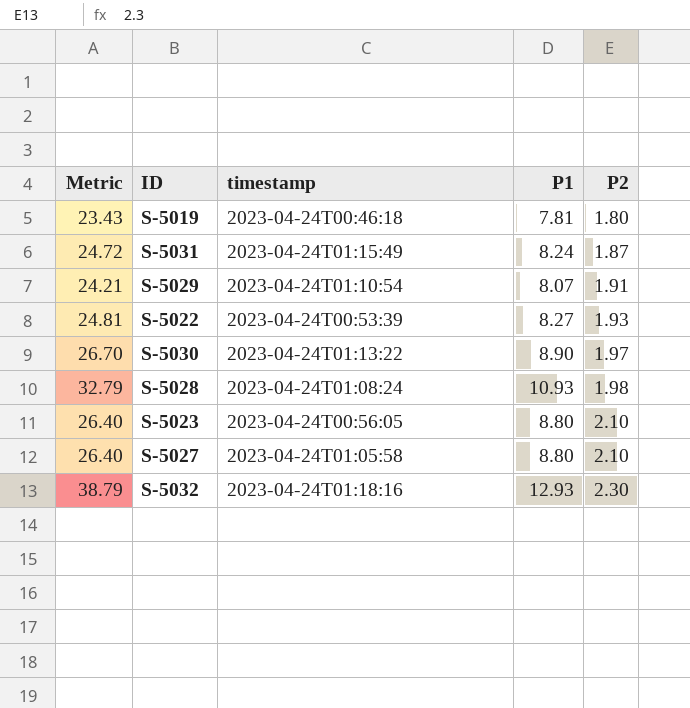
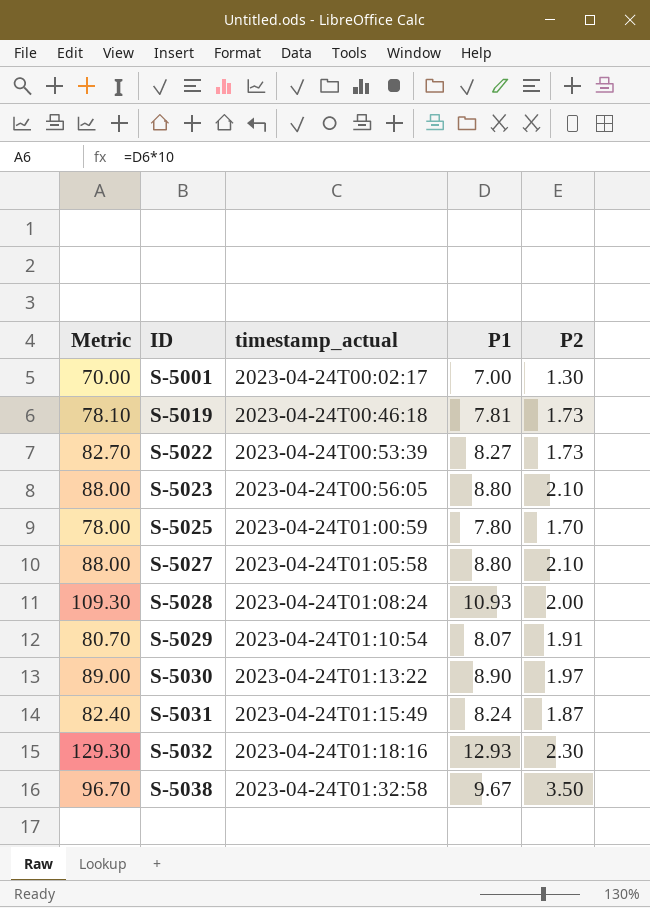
row order: P2 ascending -> ID ascending
column Metric | formula: [P1] * 3 -> [P1] * 10
column name: timestamp -> timestamp_actual
row S-5001: none -> 70.00 | 2023-04-24T00:02:17 | 7.00 | 1.30
S-5019 | P2: 1.80 -> 1.73
S-5022 | P2: 1.93 -> 1.73
row S-5025: none -> 78.00 | 2023-04-24T01:00:59 | 7.80 | 1.70
S-5028 | P2: 1.98 -> 2.00
row S-5038: none -> 96.70 | 2023-04-24T01:32:58 | 9.67 | 3.50

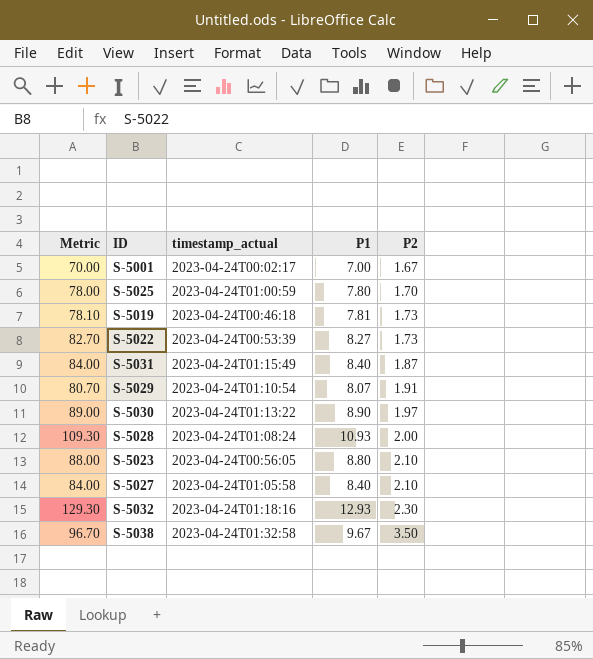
row order: ID ascending -> P2 ascending
S-5001 | P2: 1.30 -> 1.67
S-5031 | Metric: 82.40 -> 84.00
S-5031 | P1: 8.24 -> 8.40
S-5027 | Metric: 88.00 -> 84.00
S-5027 | P1: 8.80 -> 8.40

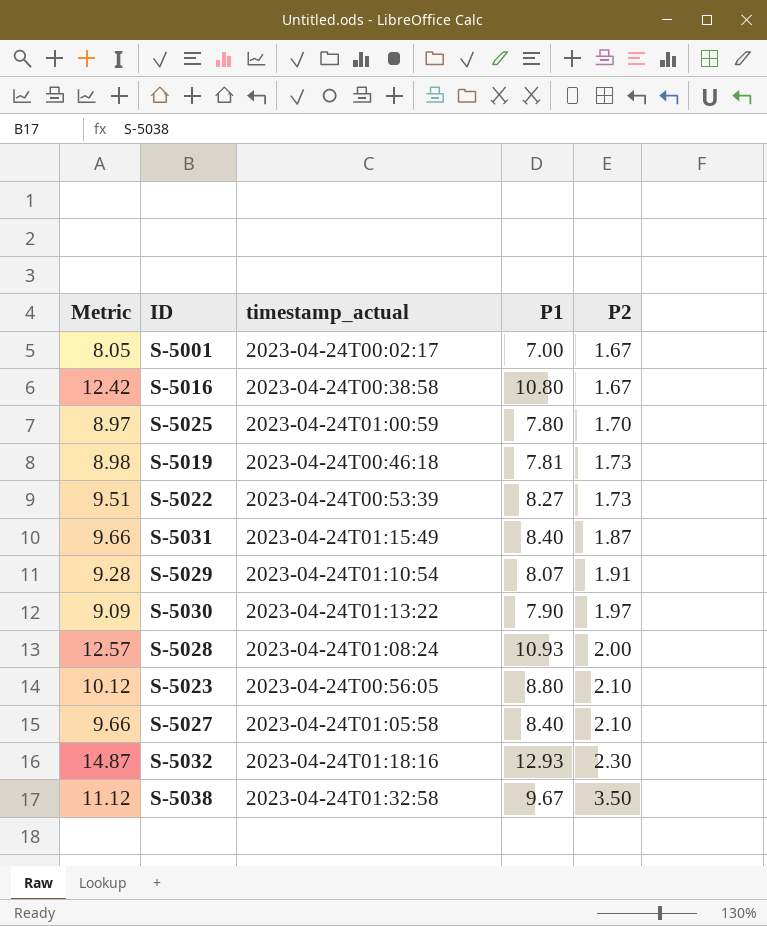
column Metric | formula: [P1] * 10 -> [P1] * 1.15
row S-5016: none -> 12.42 | 2023-04-24T00:38:58 | 10.80 | 1.67
S-5030 | P1: 8.90 -> 7.90

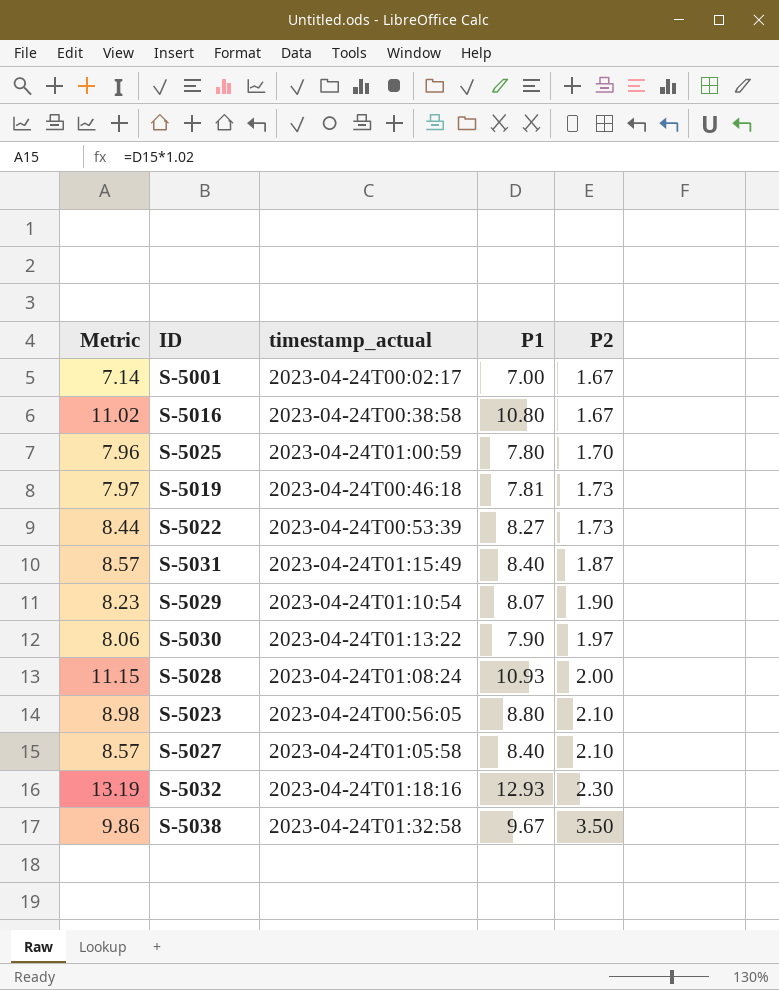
column Metric | formula: [P1] * 1.15 -> [P1] * 1.02
S-5029 | P2: 1.91 -> 1.90

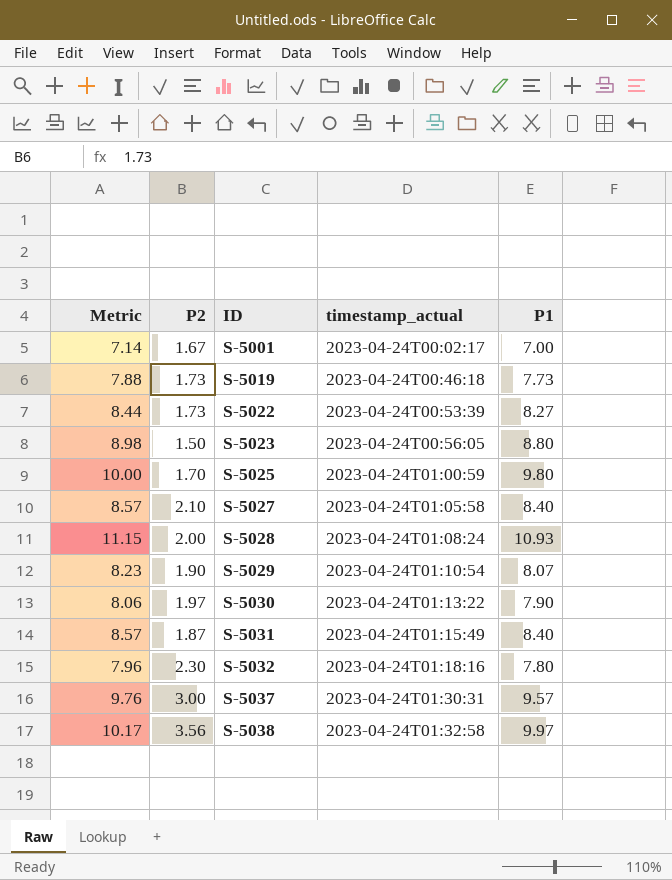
row order: P2 ascending -> ID ascending
column P2 | position: 5 -> 2
row S-5016: 11.02 | 2023-04-24T00:38:58 | 10.80 | 1.67 -> none
S-5019 | Metric: 7.97 -> 7.88
S-5019 | P1: 7.81 -> 7.73
S-5023 | P2: 2.10 -> 1.50
S-5025 | Metric: 7.96 -> 10.00
S-5025 | P1: 7.80 -> 9.80
S-5032 | Metric: 13.19 -> 7.96
S-5032 | P1: 12.93 -> 7.80
row S-5037: none -> 9.76 | 3.00 | 2023-04-24T01:30:31 | 9.57
S-5038 | Metric: 9.86 -> 10.17
S-5038 | P2: 3.50 -> 3.56
S-5038 | P1: 9.67 -> 9.97

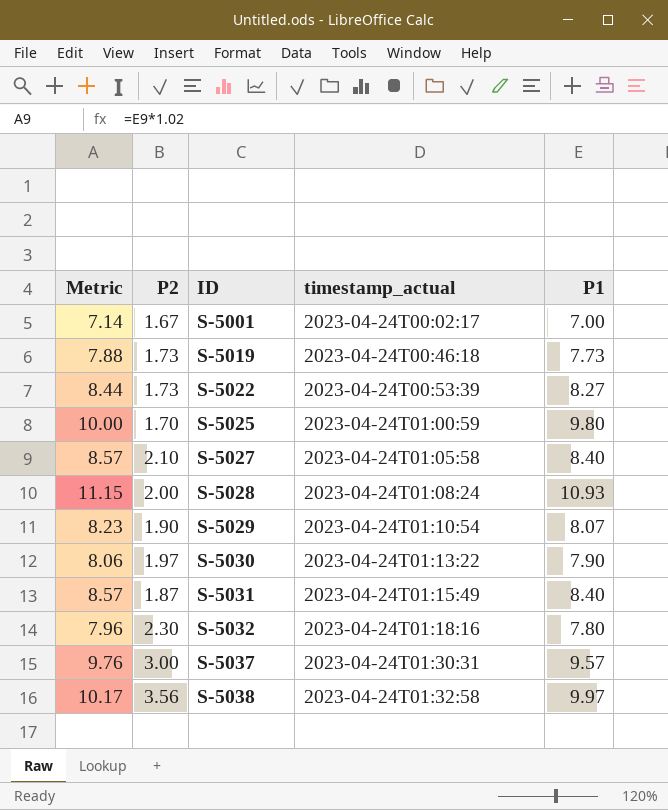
row S-5023: 8.98 | 1.50 | 2023-04-24T00:56:05 | 8.80 -> none

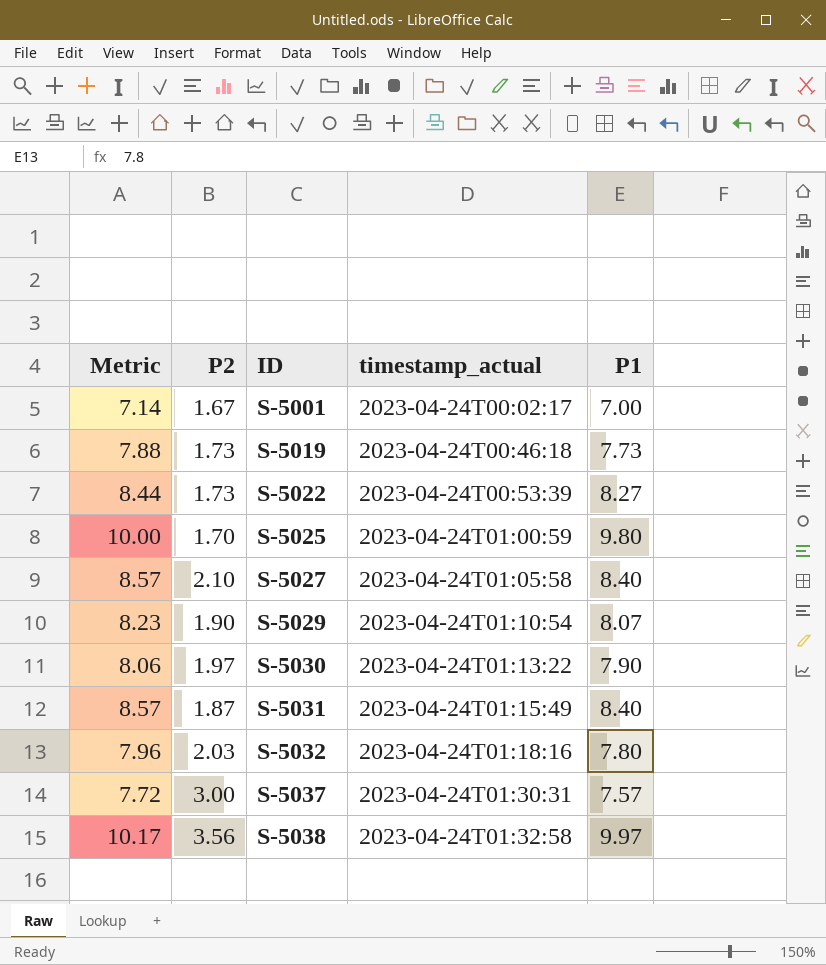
row S-5028: 11.15 | 2.00 | 2023-04-24T01:08:24 | 10.93 -> none
S-5032 | P2: 2.30 -> 2.03
S-5037 | Metric: 9.76 -> 7.72
S-5037 | P1: 9.57 -> 7.57

